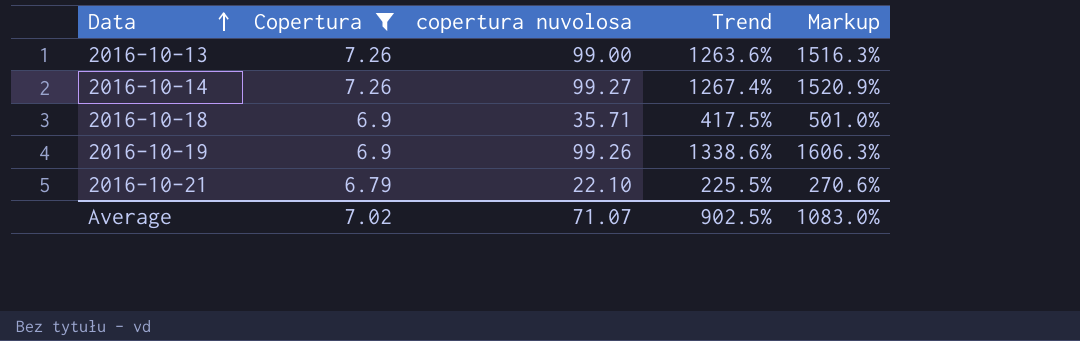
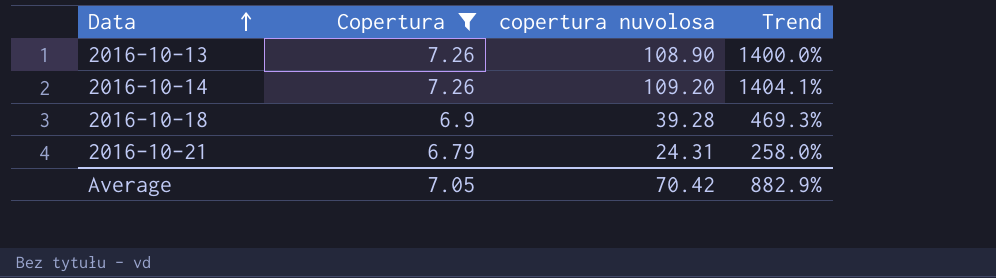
column Markup | formula: [Trend] * 1.2 -> none
row 2016-10-19: 6.9 | 99.26 | 1338.6% | 1606.3% -> none
2016-10-13 | copertura nuvolosa: 99.00 -> 108.90
2016-10-13 | Trend: 1263.6% -> 1400.0%
2016-10-14 | copertura nuvolosa: 99.27 -> 109.20
2016-10-14 | Trend: 1267.4% -> 1404.1%
2016-10-18 | copertura nuvolosa: 35.71 -> 39.28
2016-10-18 | Trend: 417.5% -> 469.3%
2016-10-21 | copertura nuvolosa: 22.10 -> 24.31
2016-10-21 | Trend: 225.5% -> 258.0%
Average | Copertura: 7.02 -> 7.05
Average | copertura nuvolosa: 71.07 -> 70.42
Average | Trend: 902.5% -> 882.9%

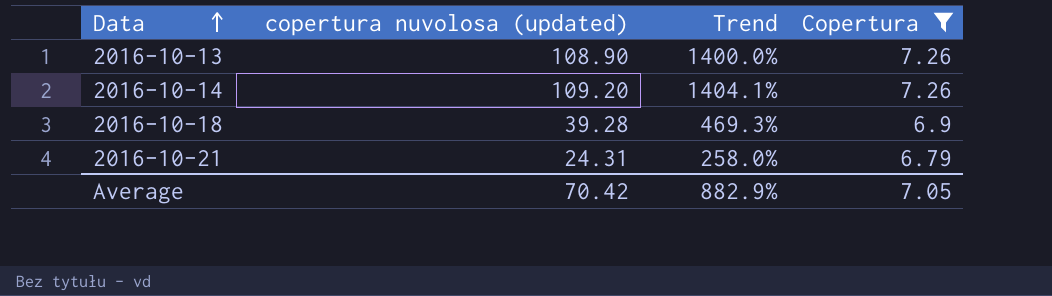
column name: copertura nuvolosa -> copertura nuvolosa (updated)
column Copertura | position: 2 -> 4

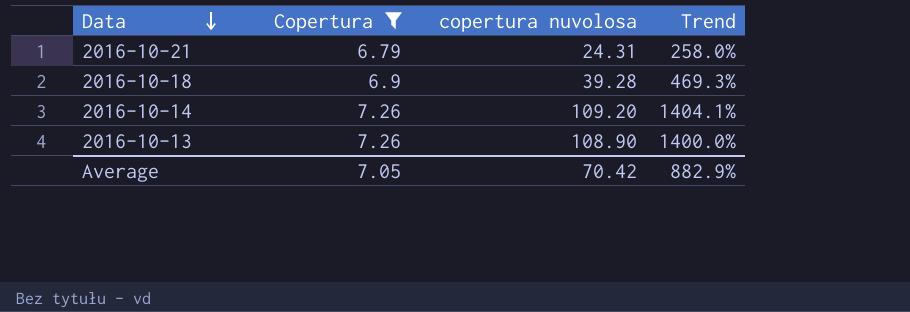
row order: Data ascending -> Data descending
column Copertura | position: 4 -> 2
column name: copertura nuvolosa (updated) -> copertura nuvolosa

